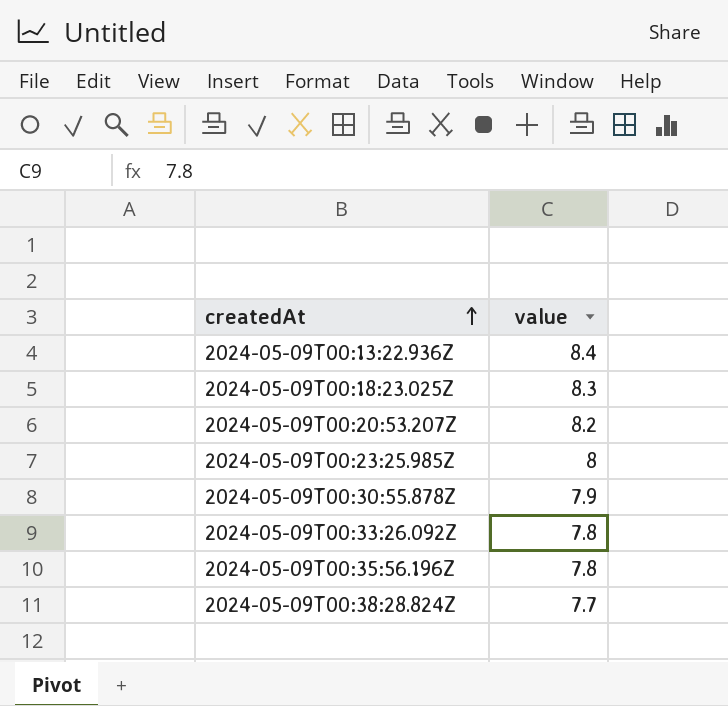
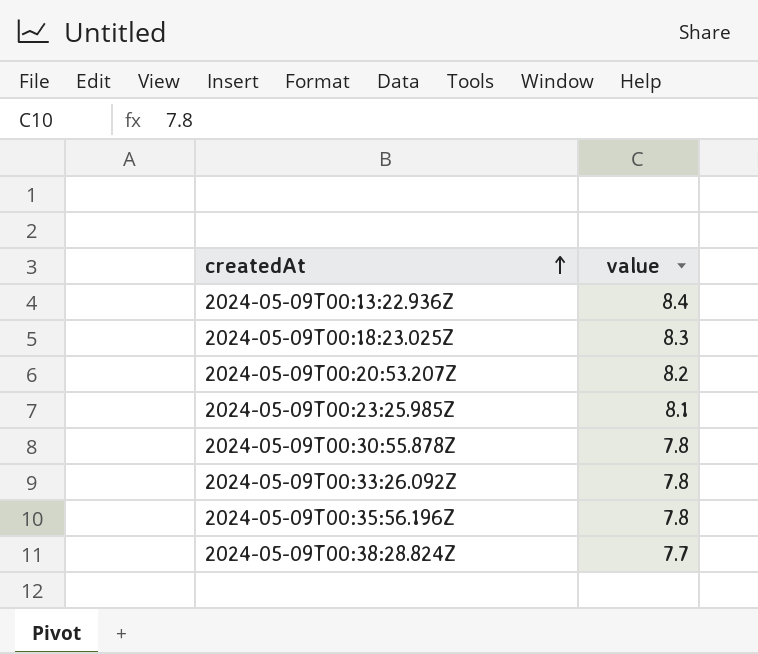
2024-05-09T00:23:25.985Z | value: 8 -> 8.1
2024-05-09T00:30:55.878Z | value: 7.9 -> 7.8

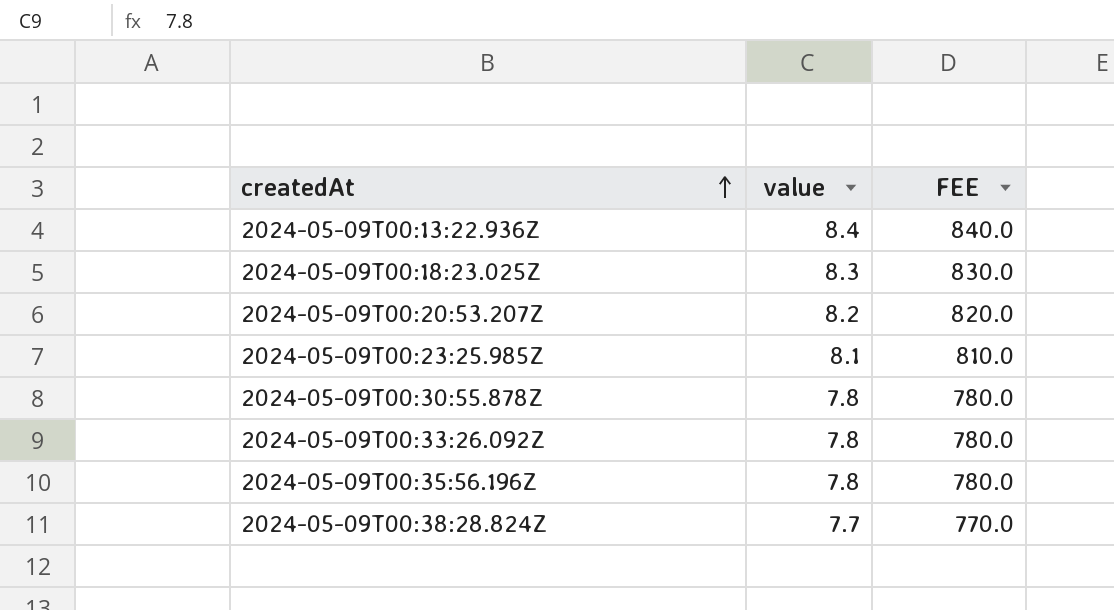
column FEE | formula: none -> [value] * 100

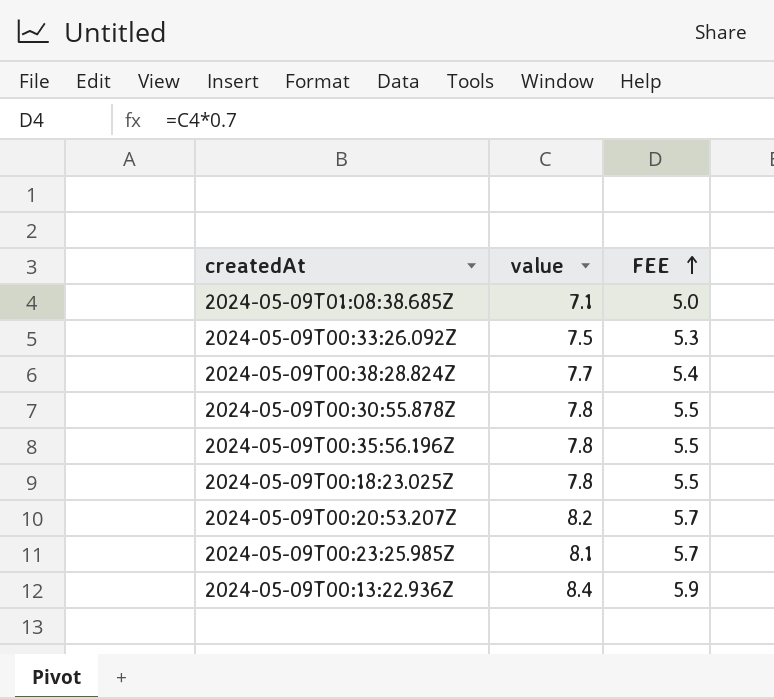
row order: createdAt ascending -> FEE ascending
column FEE | formula: [value] * 100 -> [value] * 0.7
row 2024-05-09T01:08:38.685Z: none -> 7.1 | 5.0
2024-05-09T00:33:26.092Z | value: 7.8 -> 7.5
2024-05-09T00:18:23.025Z | value: 8.3 -> 7.8

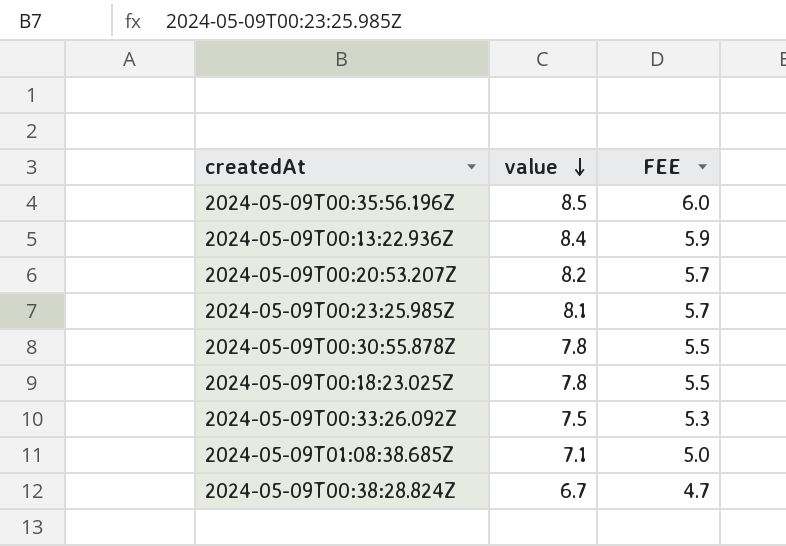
row order: FEE ascending -> value descending
2024-05-09T00:35:56.196Z | value: 7.8 -> 8.5
2024-05-09T00:35:56.196Z | FEE: 5.5 -> 6.0
2024-05-09T00:38:28.824Z | value: 7.7 -> 6.7
2024-05-09T00:38:28.824Z | FEE: 5.4 -> 4.7

